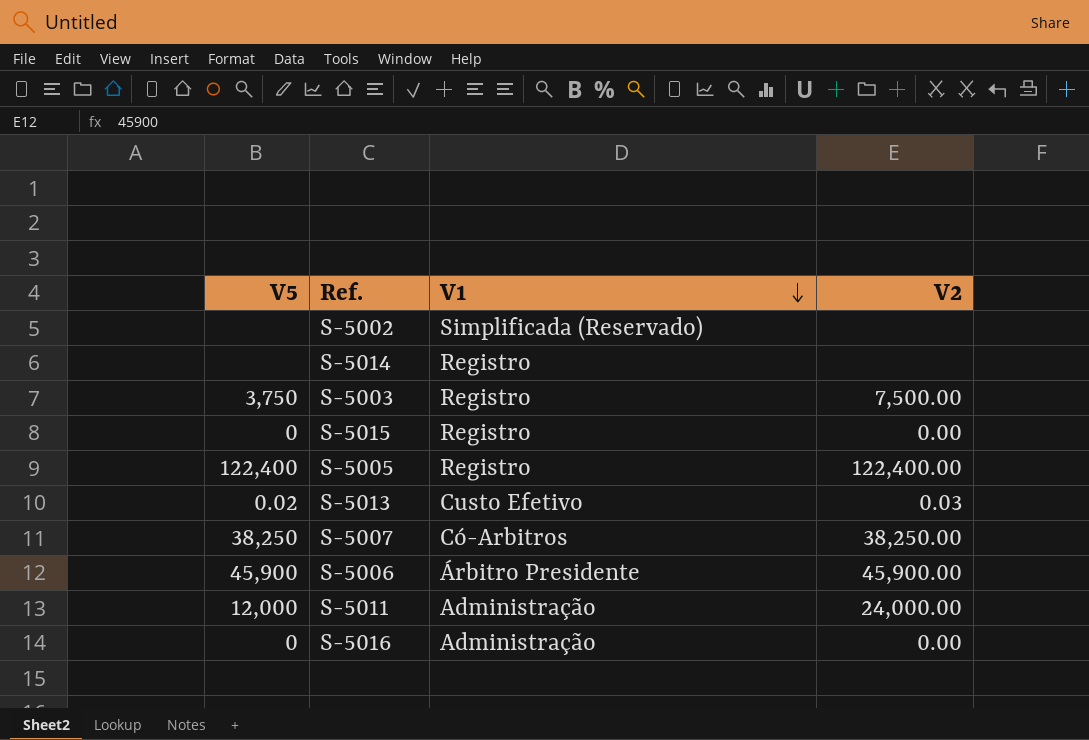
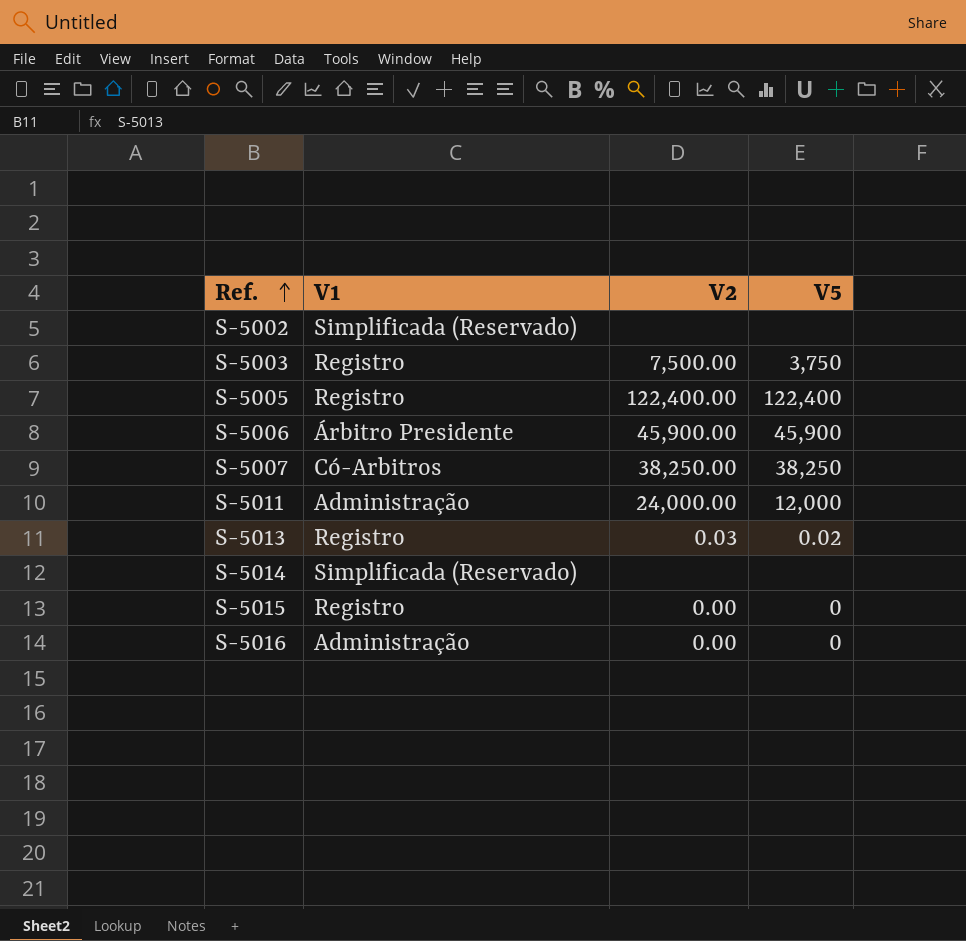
row order: V1 descending -> Ref. ascending
column V5 | position: 1 -> 4
S-5013 | V1: Custo Efetivo -> Registro
S-5014 | V1: Registro -> Simplificada (Reservado)

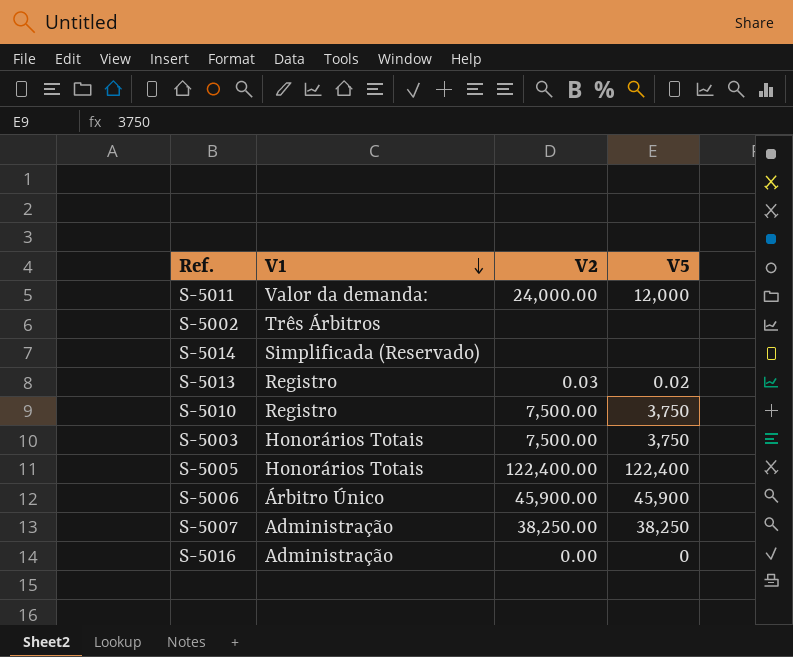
row order: Ref. ascending -> V1 descending
row S-5015: Registro | 0.00 | 0 -> none
S-5011 | V1: Administração -> Valor da demanda:
S-5002 | V1: Simplificada (Reservado) -> Três Árbitros
row S-5010: none -> Registro | 7,500.00 | 3,750
S-5003 | V1: Registro -> Honorários Totais
S-5005 | V1: Registro -> Honorários Totais
S-5006 | V1: Árbitro Presidente -> Árbitro Único
S-5007 | V1: Có-Arbitros -> Administração

